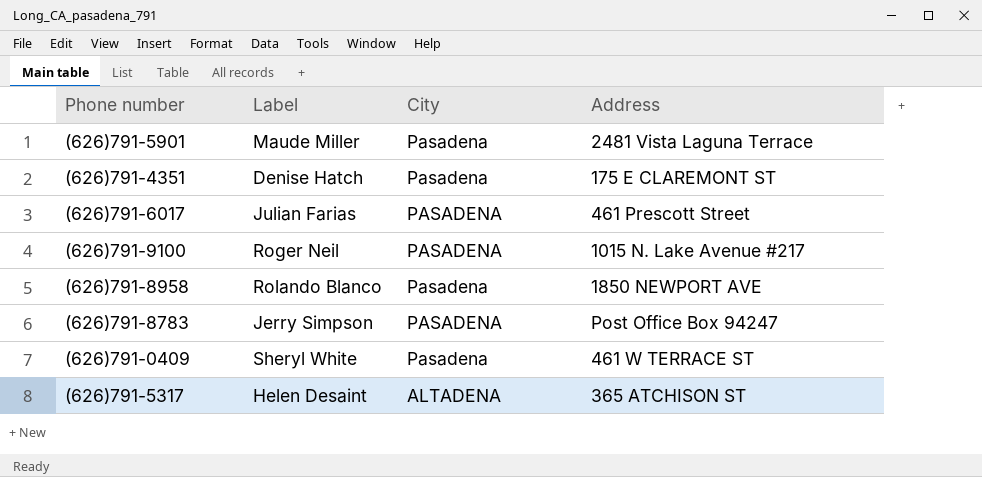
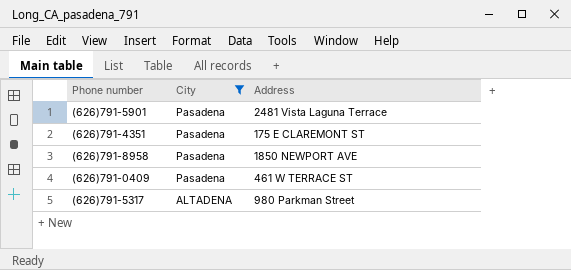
filter: none -> City != PASADENA
column Label | position: 2 -> none
(626)791-5317 | Address: 365 ATCHISON ST -> 980 Parkman Street

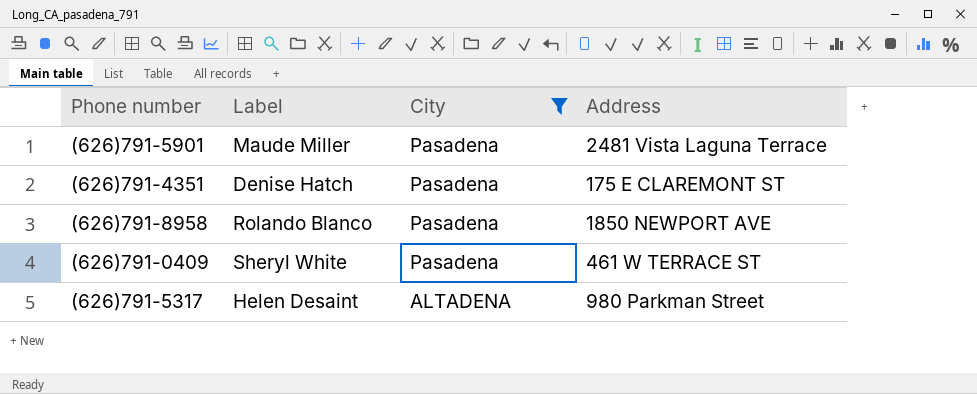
column Label | position: none -> 2

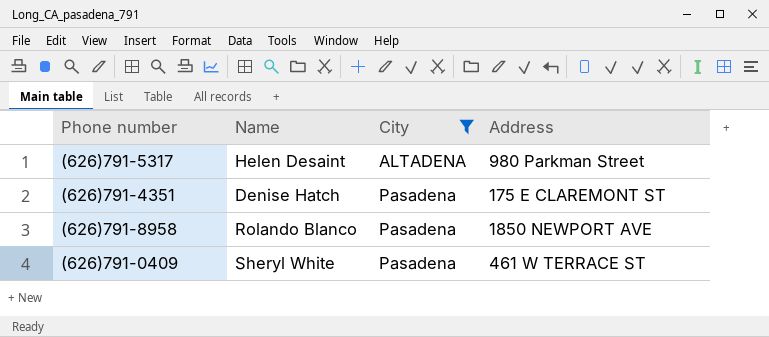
row order: City descending -> City ascending
column name: Label -> Name
row (626)791-5901: Maude Miller | Pasadena | 2481 Vista Laguna Terrace -> none

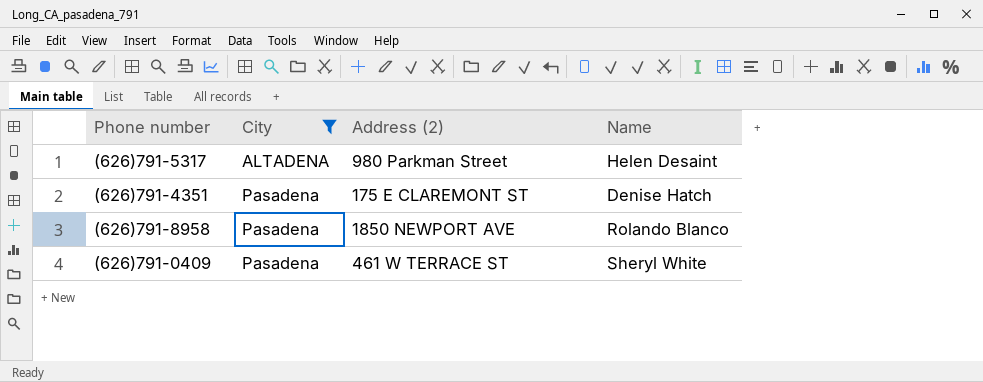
column name: Address -> Address (2)
column Name | position: 2 -> 4

